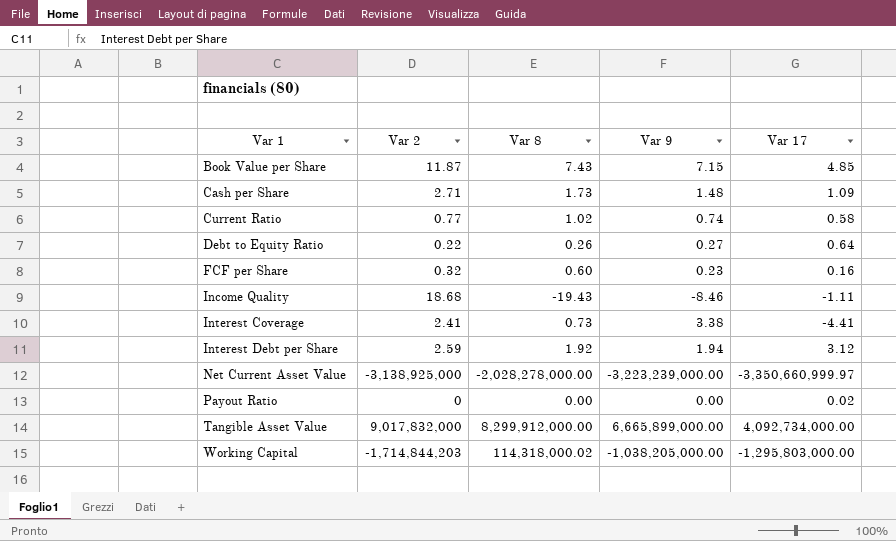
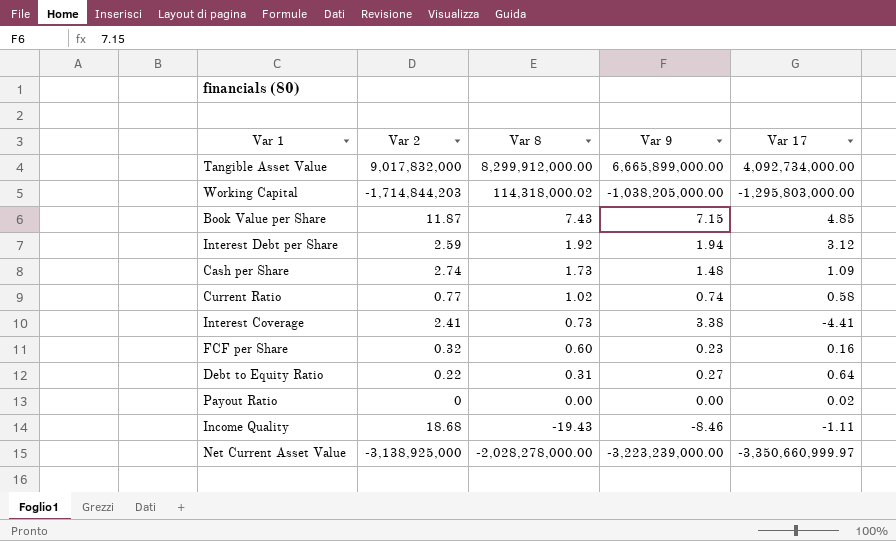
row order: Var 1 ascending -> Var 8 descending
Cash per Share | Var 2: 2.71 -> 2.74
Debt to Equity Ratio | Var 8: 0.26 -> 0.31

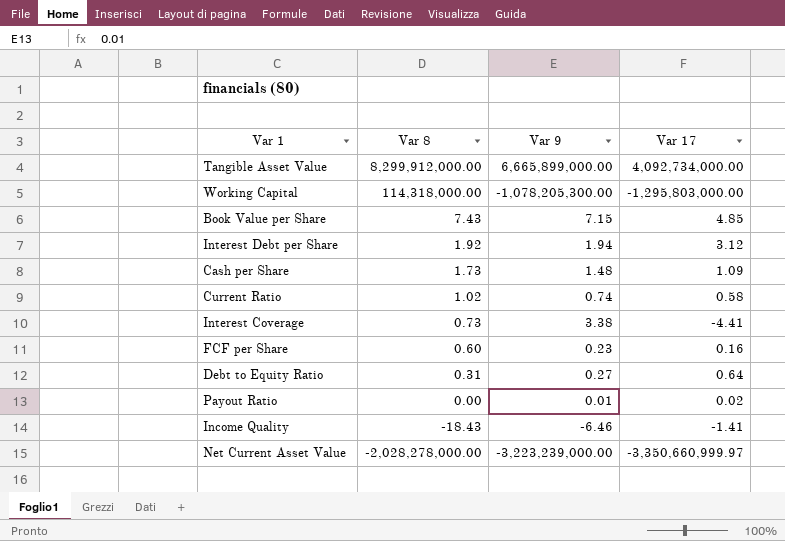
column Var 2 | position: 2 -> none
Working Capital | Var 8: 114,318,000.02 -> 114,318,000.00
Working Capital | Var 9: -1,038,205,000.00 -> -1,078,205,300.00
Payout Ratio | Var 9: 0.00 -> 0.01
Income Quality | Var 8: -19.43 -> -18.43
Income Quality | Var 9: -8.46 -> -6.46
Income Quality | Var 17: -1.11 -> -1.41

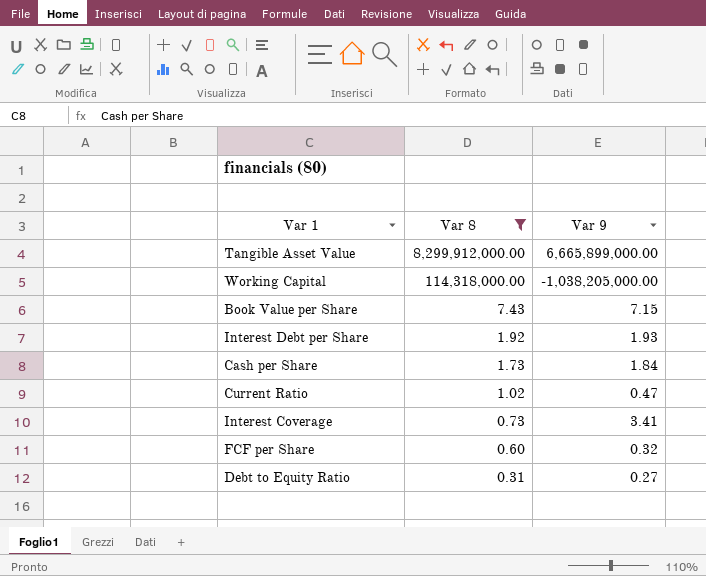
filter: none -> Var 8 >= 0.31
column Var 17 | position: 4 -> none
Working Capital | Var 9: -1,078,205,300.00 -> -1,038,205,000.00
Interest Debt per Share | Var 9: 1.94 -> 1.93
Cash per Share | Var 9: 1.48 -> 1.84
Current Ratio | Var 9: 0.74 -> 0.47
Interest Coverage | Var 9: 3.38 -> 3.41
FCF per Share | Var 9: 0.23 -> 0.32

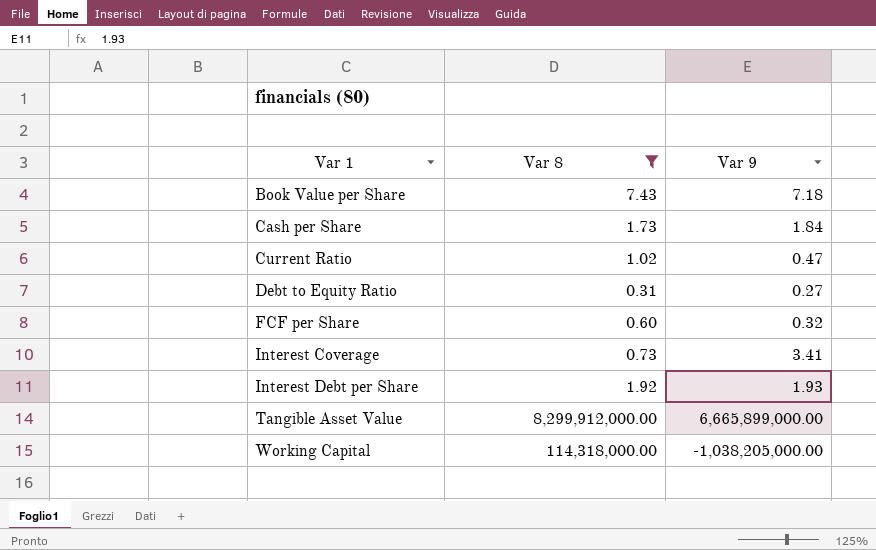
row order: Var 8 descending -> Var 1 ascending
Book Value per Share | Var 9: 7.15 -> 7.18

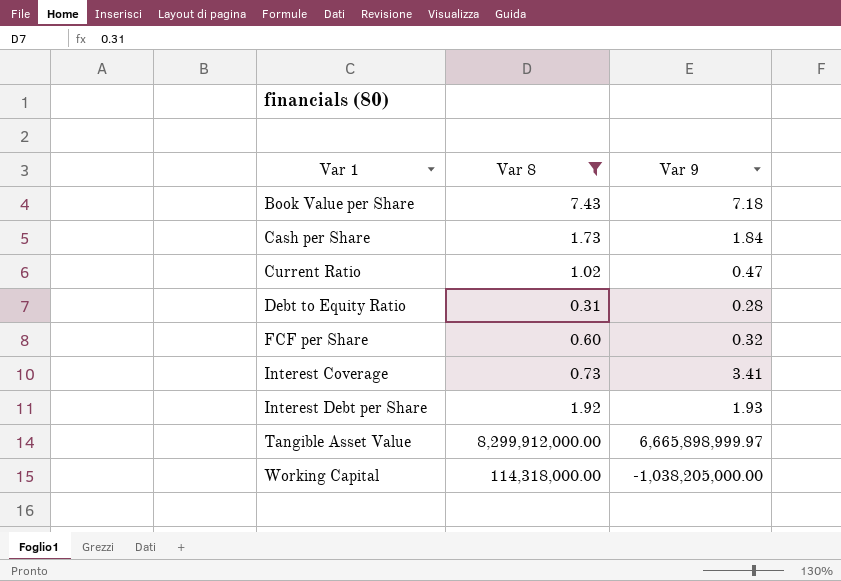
Debt to Equity Ratio | Var 9: 0.27 -> 0.28
Tangible Asset Value | Var 9: 6,665,899,000.00 -> 6,665,898,999.97

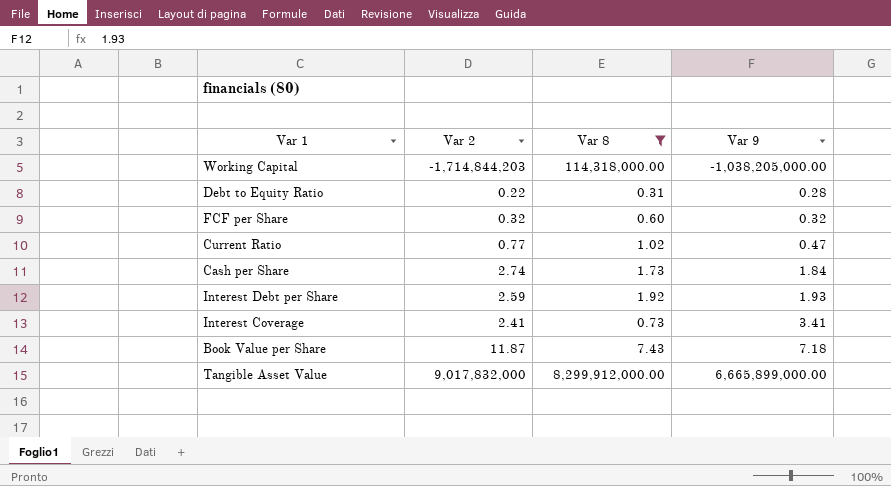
row order: Var 1 ascending -> Var 9 ascending
column Var 2 | position: none -> 2
Tangible Asset Value | Var 9: 6,665,898,999.97 -> 6,665,899,000.00

